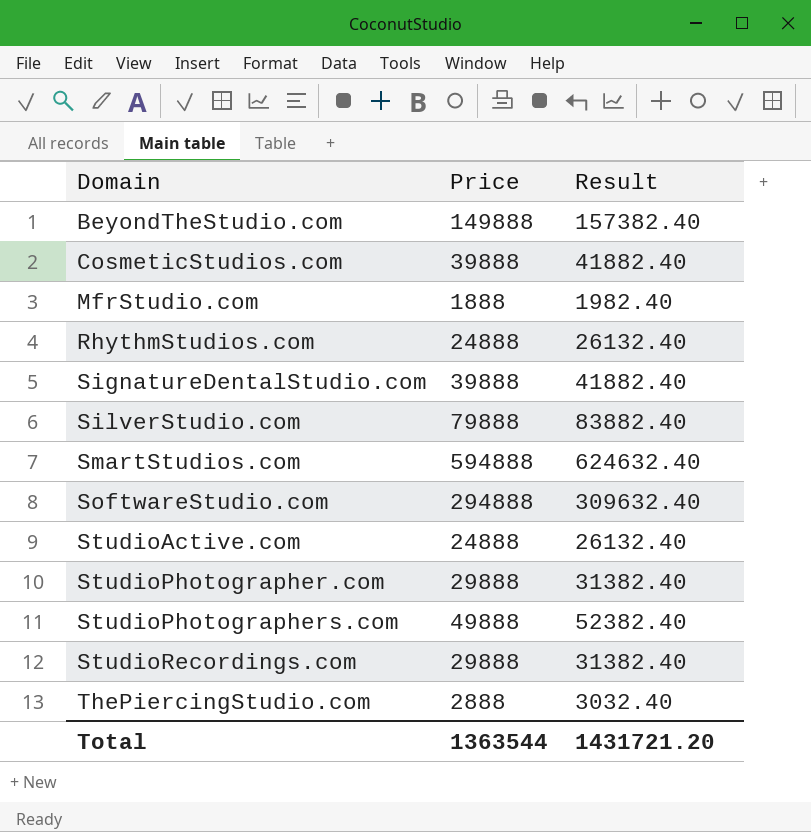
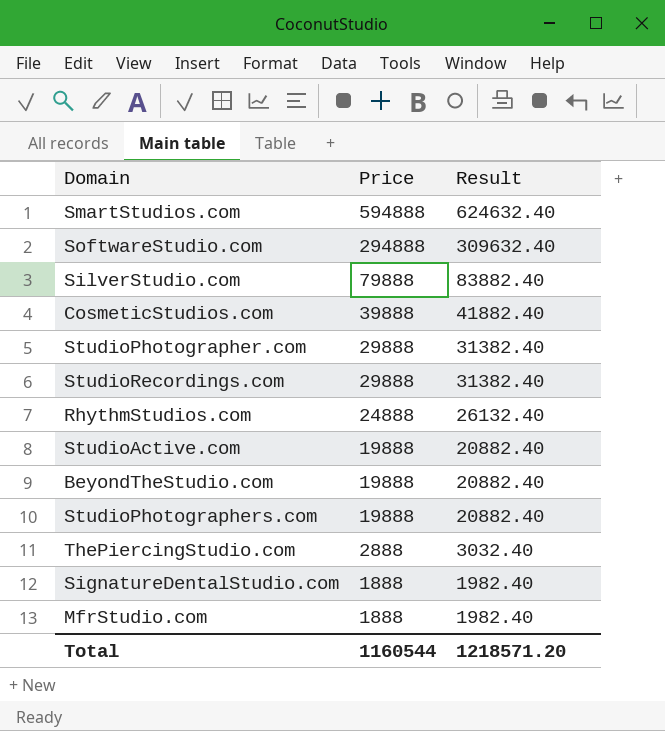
row order: Domain ascending -> Price descending
StudioActive.com | Price: 24888 -> 19888
StudioActive.com | Result: 26132.40 -> 20882.40
BeyondTheStudio.com | Price: 149888 -> 19888
BeyondTheStudio.com | Result: 157382.40 -> 20882.40
StudioPhotographers.com | Price: 49888 -> 19888
StudioPhotographers.com | Result: 52382.40 -> 20882.40
SignatureDentalStudio.com | Price: 39888 -> 1888
SignatureDentalStudio.com | Result: 41882.40 -> 1982.40
Total | Price: 1363544 -> 1160544
Total | Result: 1431721.20 -> 1218571.20

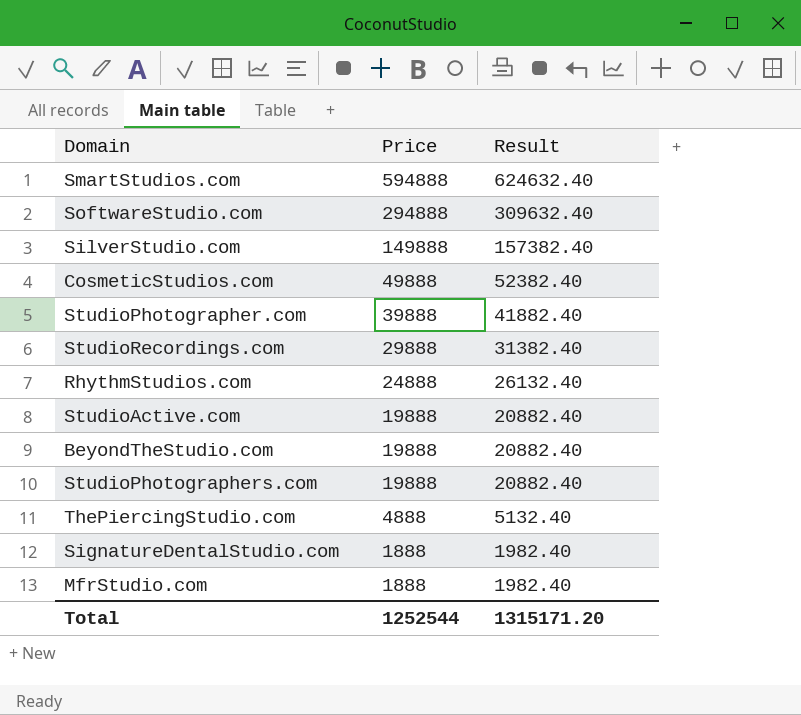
SilverStudio.com | Price: 79888 -> 149888
SilverStudio.com | Result: 83882.40 -> 157382.40
CosmeticStudios.com | Price: 39888 -> 49888
CosmeticStudios.com | Result: 41882.40 -> 52382.40
StudioPhotographer.com | Price: 29888 -> 39888
StudioPhotographer.com | Result: 31382.40 -> 41882.40
ThePiercingStudio.com | Price: 2888 -> 4888
ThePiercingStudio.com | Result: 3032.40 -> 5132.40
Total | Price: 1160544 -> 1252544
Total | Result: 1218571.20 -> 1315171.20

